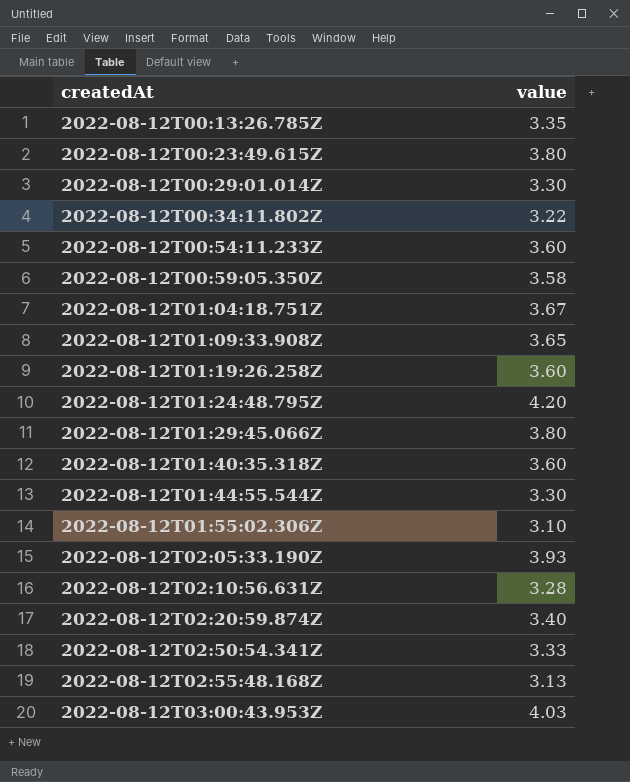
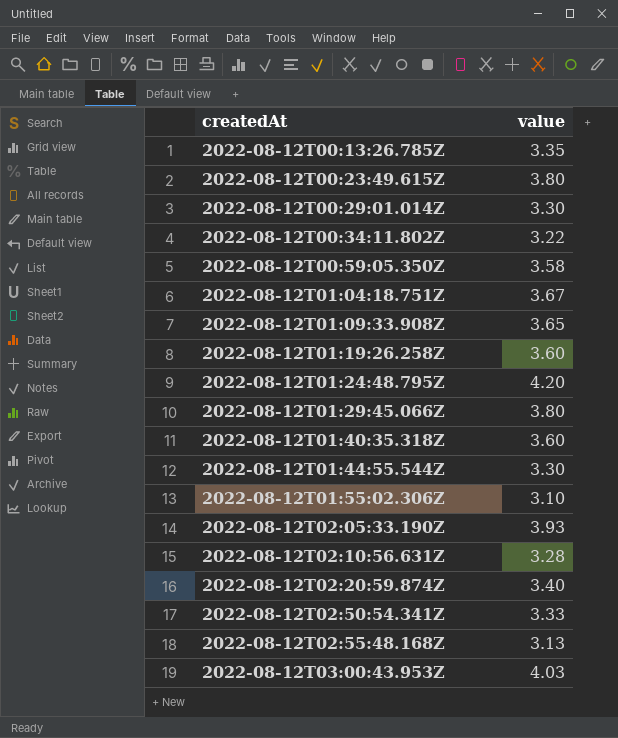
row 2022-08-12T00:54:11.233Z: 3.60 -> none

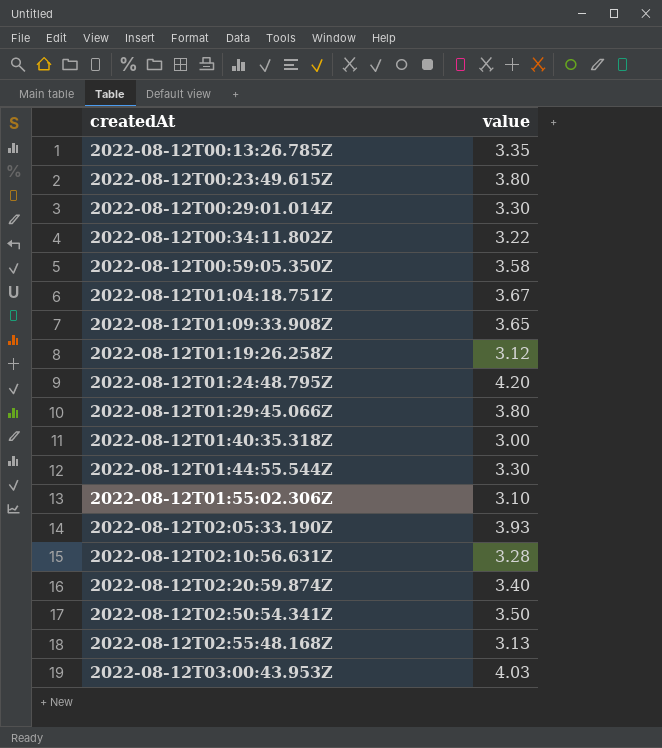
2022-08-12T01:19:26.258Z | value: 3.60 -> 3.12
2022-08-12T01:40:35.318Z | value: 3.60 -> 3.00
2022-08-12T02:50:54.341Z | value: 3.33 -> 3.50

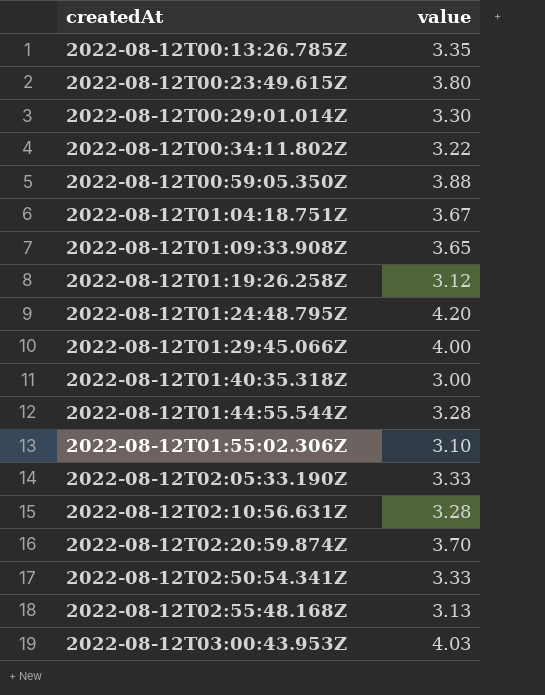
2022-08-12T00:59:05.350Z | value: 3.58 -> 3.88
2022-08-12T01:29:45.066Z | value: 3.80 -> 4.00
2022-08-12T01:44:55.544Z | value: 3.30 -> 3.28
2022-08-12T02:05:33.190Z | value: 3.93 -> 3.33
2022-08-12T02:20:59.874Z | value: 3.40 -> 3.70
2022-08-12T02:50:54.341Z | value: 3.50 -> 3.33

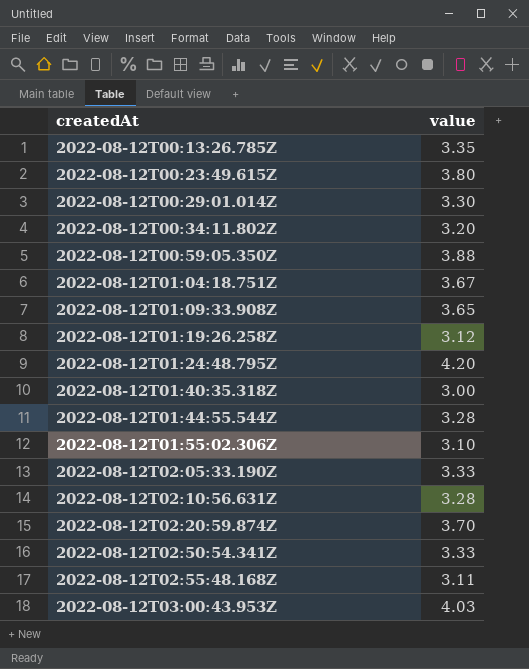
row 2022-08-12T01:29:45.066Z: 4.00 -> none
2022-08-12T00:34:11.802Z | value: 3.22 -> 3.20
2022-08-12T02:55:48.168Z | value: 3.13 -> 3.11

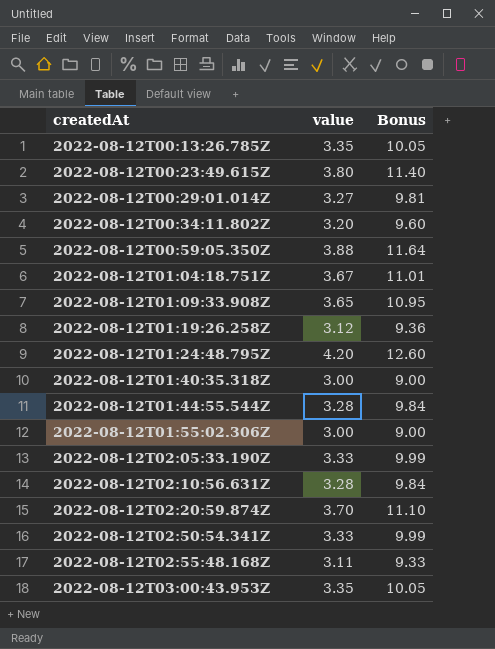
column Bonus | formula: none -> [value] * 3
2022-08-12T00:29:01.014Z | value: 3.30 -> 3.27
2022-08-12T01:55:02.306Z | value: 3.10 -> 3.00
2022-08-12T03:00:43.953Z | value: 4.03 -> 3.35

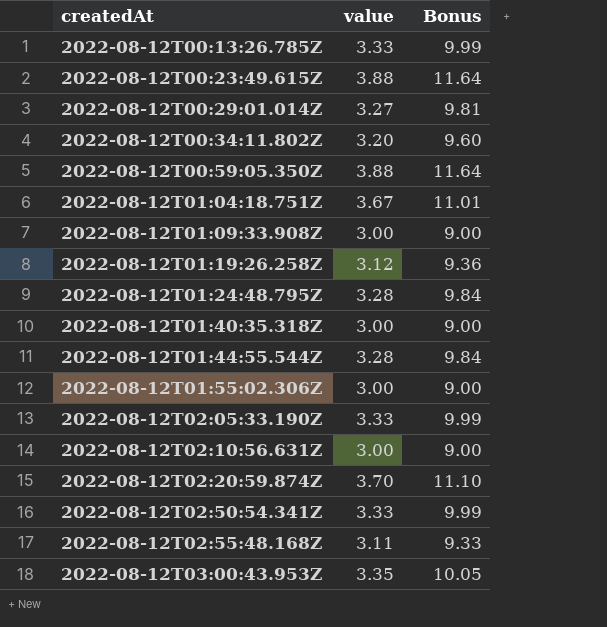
2022-08-12T00:13:26.785Z | value: 3.35 -> 3.33
2022-08-12T00:13:26.785Z | Bonus: 10.05 -> 9.99
2022-08-12T00:23:49.615Z | value: 3.80 -> 3.88
2022-08-12T00:23:49.615Z | Bonus: 11.40 -> 11.64
2022-08-12T01:09:33.908Z | value: 3.65 -> 3.00
2022-08-12T01:09:33.908Z | Bonus: 10.95 -> 9.00
2022-08-12T01:24:48.795Z | value: 4.20 -> 3.28
2022-08-12T01:24:48.795Z | Bonus: 12.60 -> 9.84
2022-08-12T02:10:56.631Z | value: 3.28 -> 3.00
2022-08-12T02:10:56.631Z | Bonus: 9.84 -> 9.00

